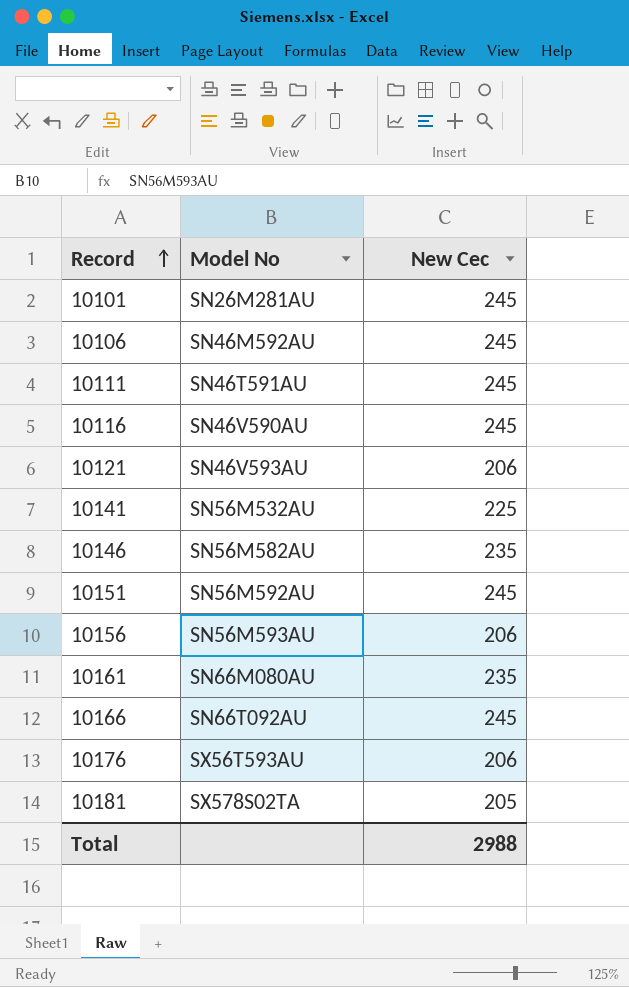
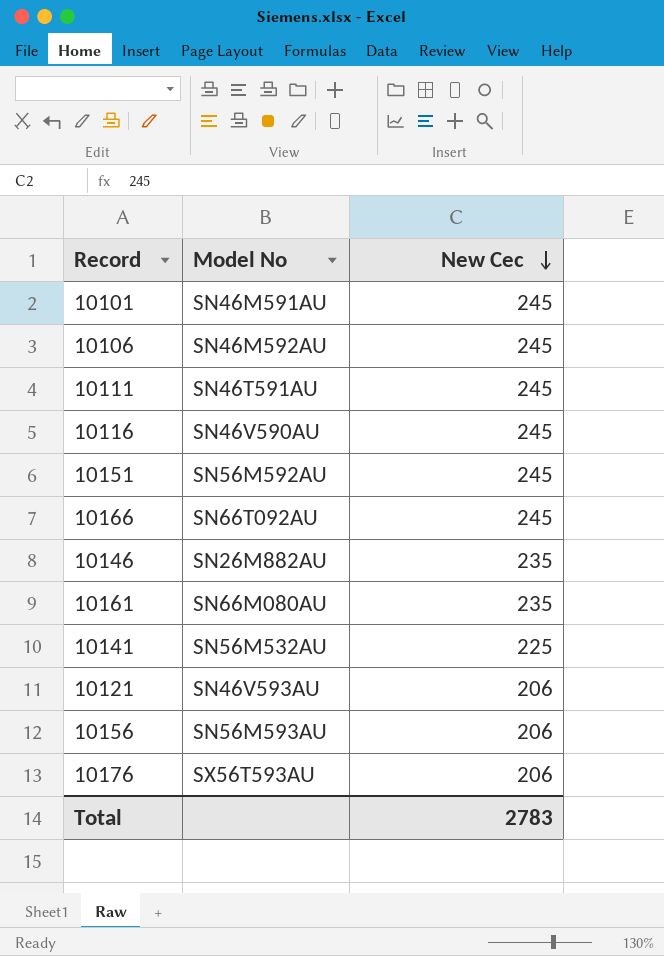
row order: Record ascending -> New Cec descending
row 10181: SX578S02TA | 205 -> none
10101 | Model No: SN26M281AU -> SN46M591AU
10146 | Model No: SN56M582AU -> SN26M882AU
Total | New Cec: 2988 -> 2783

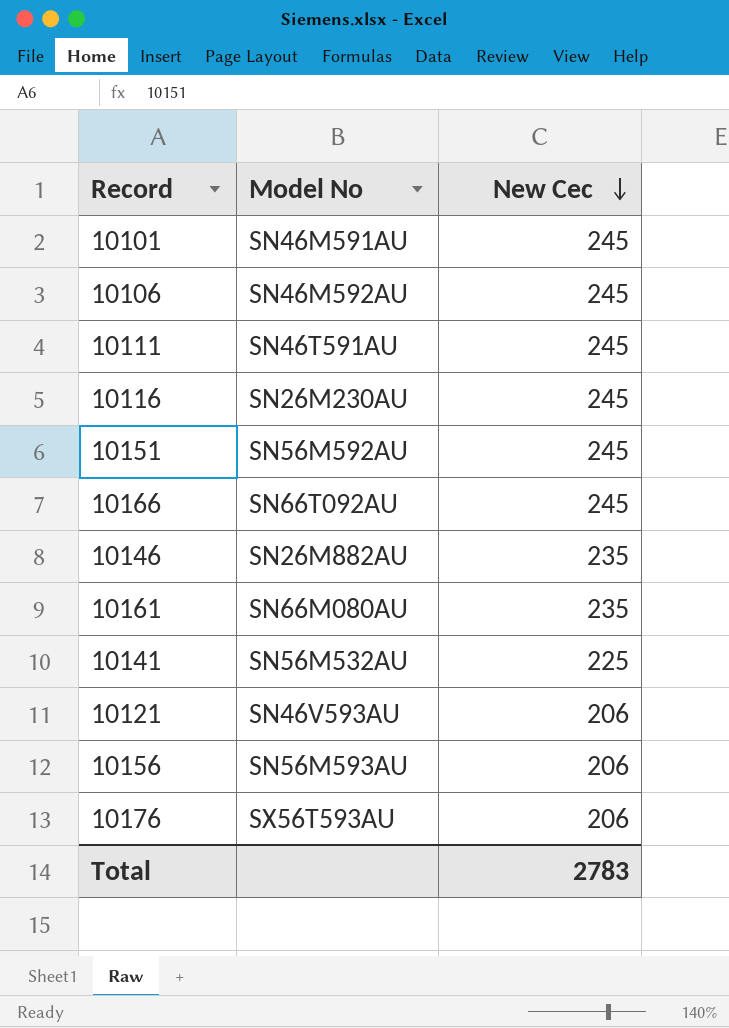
10116 | Model No: SN46V590AU -> SN26M230AU

